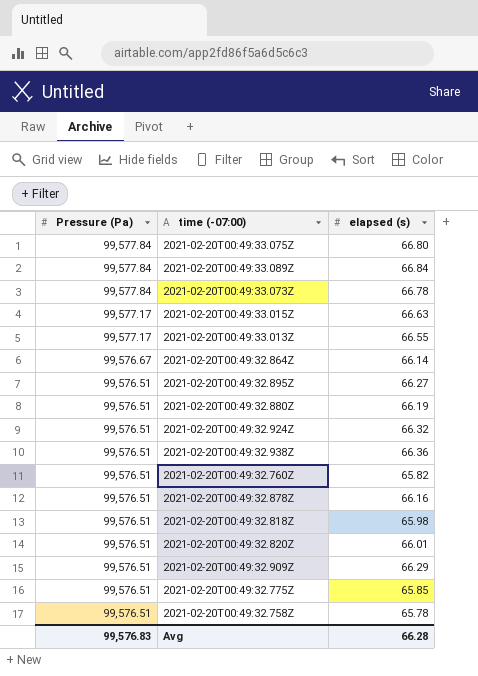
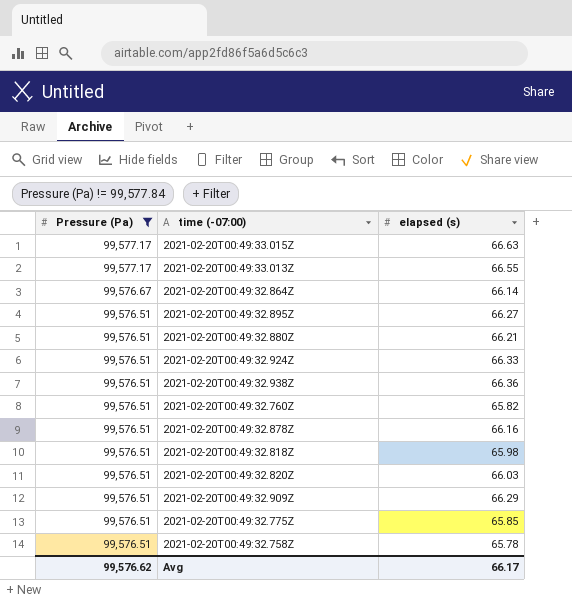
filter: none -> Pressure (Pa) != 99,577.84
2021-02-20T00:49:32.880Z | elapsed (s): 66.19 -> 66.21
2021-02-20T00:49:32.924Z | elapsed (s): 66.32 -> 66.33
2021-02-20T00:49:32.820Z | elapsed (s): 66.01 -> 66.03
Avg | Pressure (Pa): 99,576.83 -> 99,576.62
Avg | elapsed (s): 66.28 -> 66.17

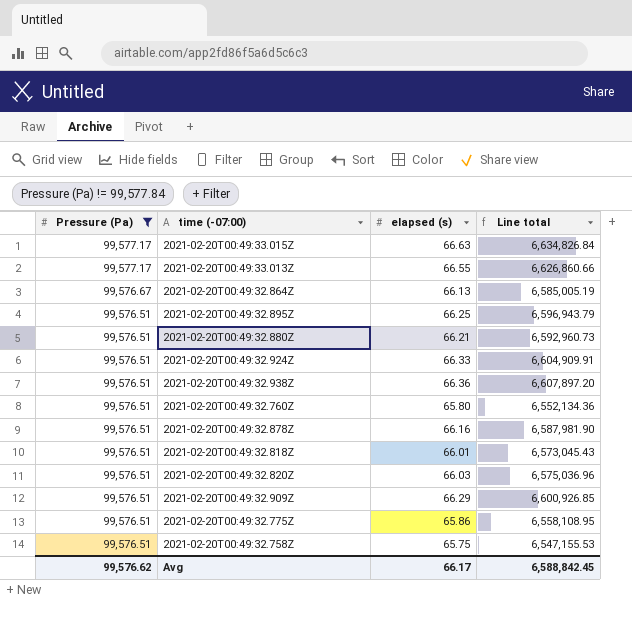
column Line total | formula: none -> [Pressure (Pa)] * [elapsed (s)]
2021-02-20T00:49:32.864Z | elapsed (s): 66.14 -> 66.13
2021-02-20T00:49:32.895Z | elapsed (s): 66.27 -> 66.25
2021-02-20T00:49:32.760Z | elapsed (s): 65.82 -> 65.80
2021-02-20T00:49:32.818Z | elapsed (s): 65.98 -> 66.01
2021-02-20T00:49:32.775Z | elapsed (s): 65.85 -> 65.86
2021-02-20T00:49:32.758Z | elapsed (s): 65.78 -> 65.75

